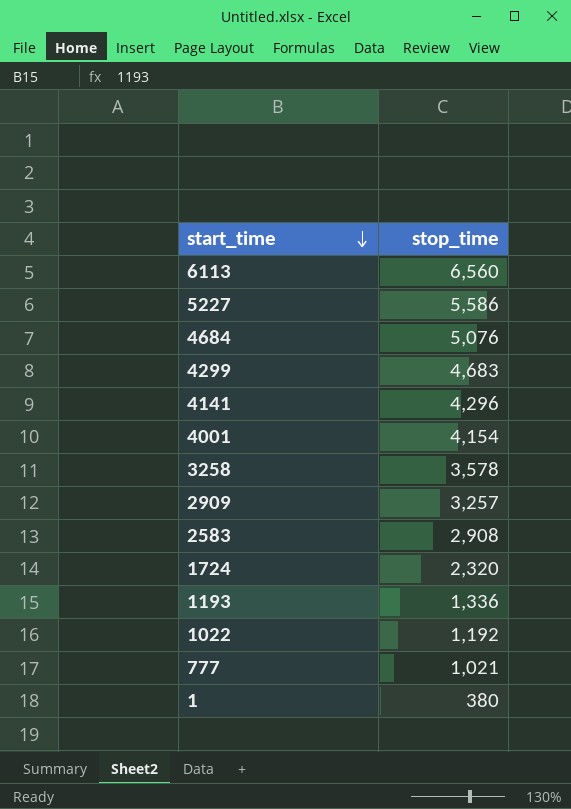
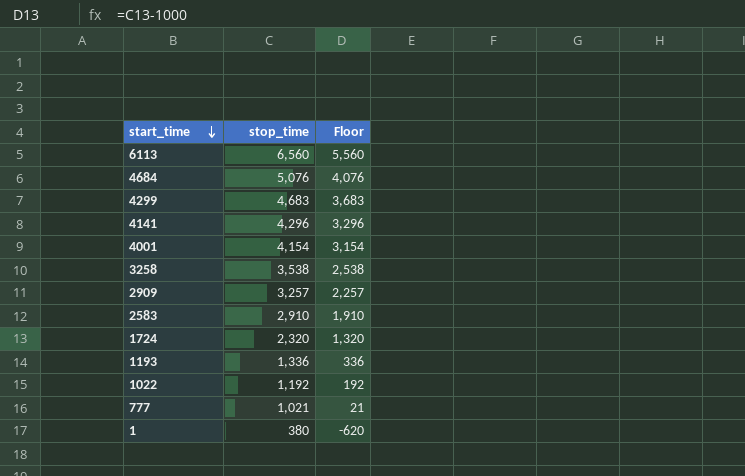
column Floor | formula: none -> [stop_time] - 1000
row 5227: 5,586 -> none
3258 | stop_time: 3,578 -> 3,538
2583 | stop_time: 2,908 -> 2,910

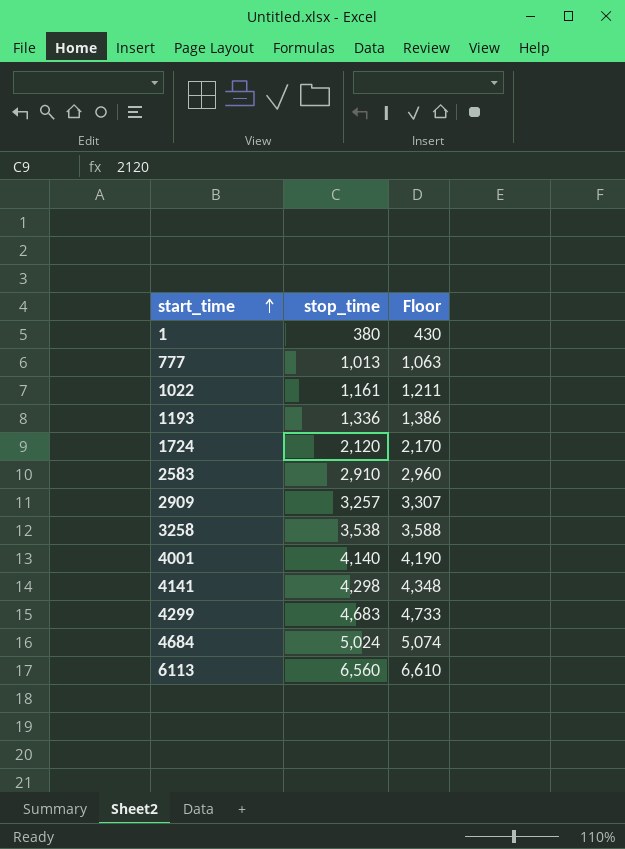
row order: start_time descending -> start_time ascending
column Floor | formula: [stop_time] - 1000 -> [stop_time] + 50
777 | stop_time: 1,021 -> 1,013
1022 | stop_time: 1,192 -> 1,161
1724 | stop_time: 2,320 -> 2,120
4001 | stop_time: 4,154 -> 4,140
4141 | stop_time: 4,296 -> 4,298
4684 | stop_time: 5,076 -> 5,024

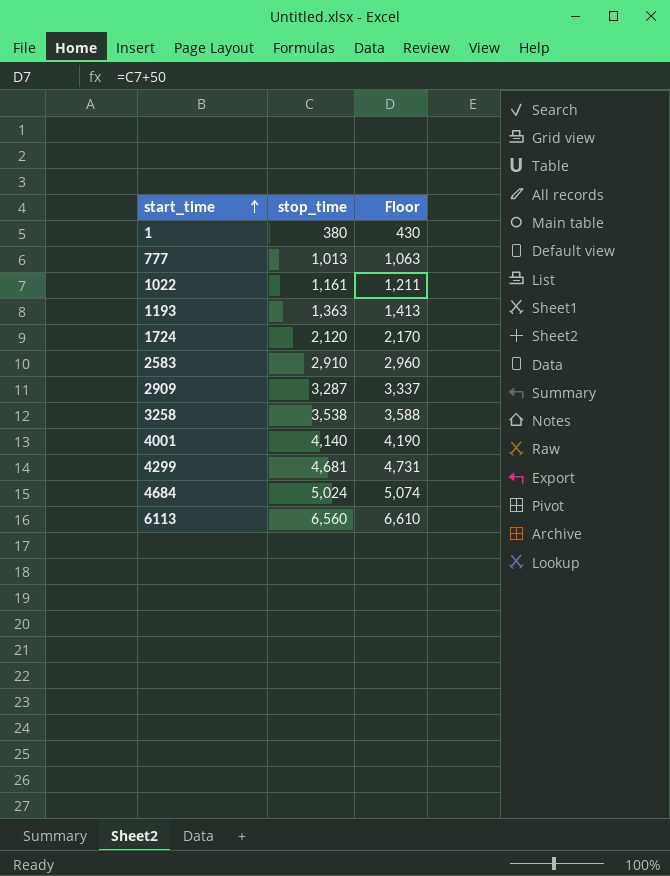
row 4141: 4,298 | 4,348 -> none
1193 | stop_time: 1,336 -> 1,363
1193 | Floor: 1,386 -> 1,413
2909 | stop_time: 3,257 -> 3,287
2909 | Floor: 3,307 -> 3,337
4299 | stop_time: 4,683 -> 4,681
4299 | Floor: 4,733 -> 4,731

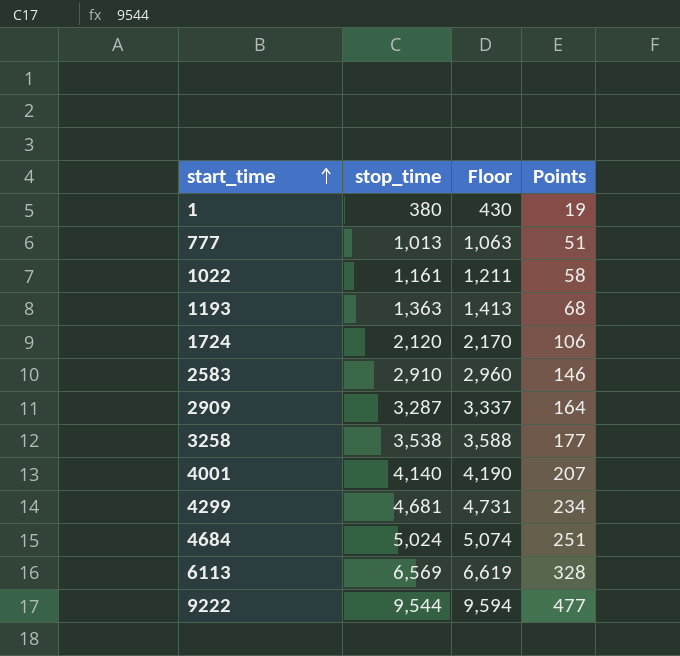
column Points | formula: none -> [stop_time] * 0.05
6113 | stop_time: 6,560 -> 6,569
6113 | Floor: 6,610 -> 6,619
row 9222: none -> 9,544 | 9,594 | 477

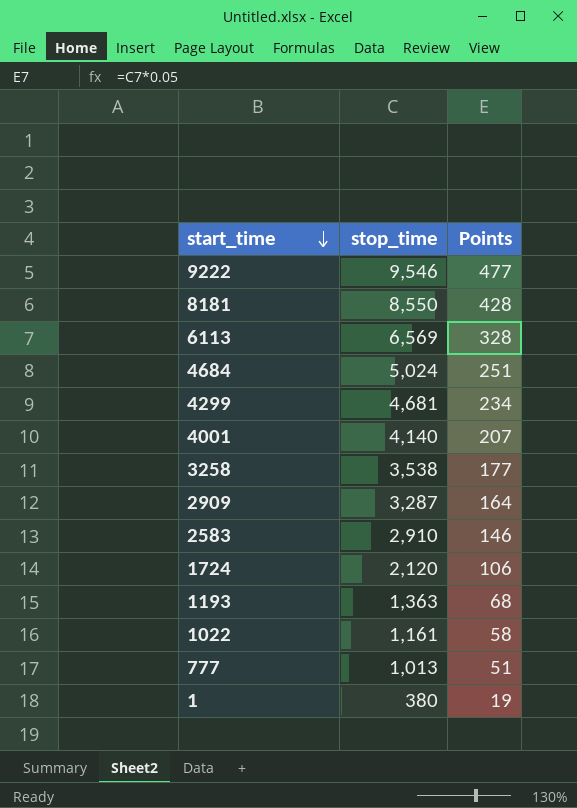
row order: start_time ascending -> start_time descending
column Floor | formula: [stop_time] + 50 -> none
9222 | stop_time: 9,544 -> 9,546
row 8181: none -> 8,550 | 428

